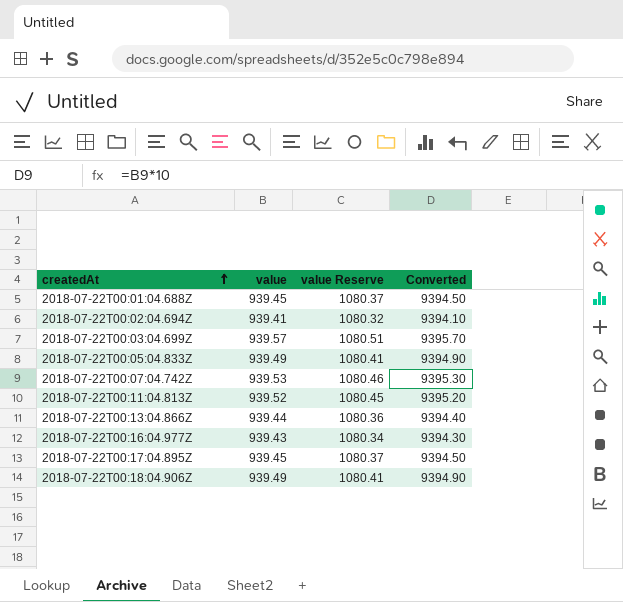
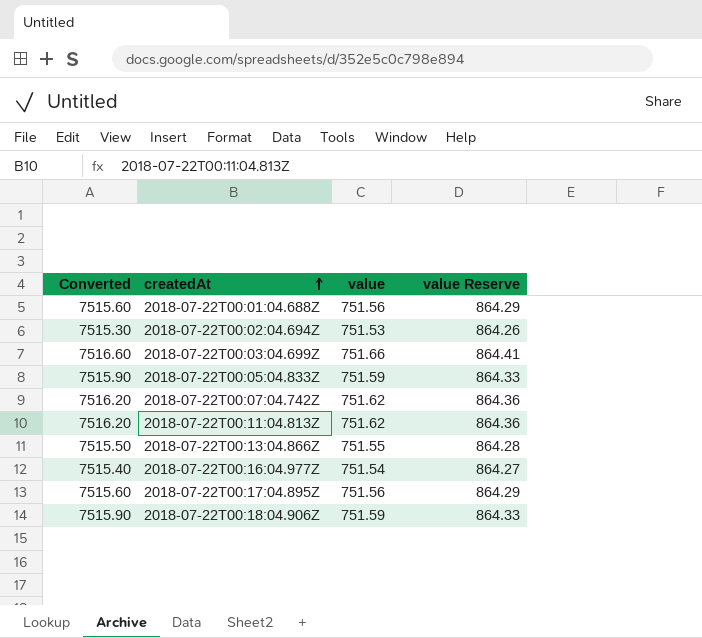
column Converted | position: 4 -> 1
2018-07-22T00:01:04.688Z | Converted: 9394.50 -> 7515.60
2018-07-22T00:01:04.688Z | value: 939.45 -> 751.56
2018-07-22T00:01:04.688Z | value Reserve: 1080.37 -> 864.29
2018-07-22T00:02:04.694Z | Converted: 9394.10 -> 7515.30
2018-07-22T00:02:04.694Z | value: 939.41 -> 751.53
2018-07-22T00:02:04.694Z | value Reserve: 1080.32 -> 864.26
2018-07-22T00:03:04.699Z | Converted: 9395.70 -> 7516.60
2018-07-22T00:03:04.699Z | value: 939.57 -> 751.66
2018-07-22T00:03:04.699Z | value Reserve: 1080.51 -> 864.41
2018-07-22T00:05:04.833Z | Converted: 9394.90 -> 7515.90
2018-07-22T00:05:04.833Z | value: 939.49 -> 751.59
2018-07-22T00:05:04.833Z | value Reserve: 1080.41 -> 864.33
2018-07-22T00:07:04.742Z | Converted: 9395.30 -> 7516.20
2018-07-22T00:07:04.742Z | value: 939.53 -> 751.62
2018-07-22T00:07:04.742Z | value Reserve: 1080.46 -> 864.36
2018-07-22T00:11:04.813Z | Converted: 9395.20 -> 7516.20
2018-07-22T00:11:04.813Z | value: 939.52 -> 751.62
2018-07-22T00:11:04.813Z | value Reserve: 1080.45 -> 864.36
2018-07-22T00:13:04.866Z | Converted: 9394.40 -> 7515.50
2018-07-22T00:13:04.866Z | value: 939.44 -> 751.55
2018-07-22T00:13:04.866Z | value Reserve: 1080.36 -> 864.28
2018-07-22T00:16:04.977Z | Converted: 9394.30 -> 7515.40
2018-07-22T00:16:04.977Z | value: 939.43 -> 751.54
2018-07-22T00:16:04.977Z | value Reserve: 1080.34 -> 864.27
2018-07-22T00:17:04.895Z | Converted: 9394.50 -> 7515.60
2018-07-22T00:17:04.895Z | value: 939.45 -> 751.56
2018-07-22T00:17:04.895Z | value Reserve: 1080.37 -> 864.29
2018-07-22T00:18:04.906Z | Converted: 9394.90 -> 7515.90
2018-07-22T00:18:04.906Z | value: 939.49 -> 751.59
2018-07-22T00:18:04.906Z | value Reserve: 1080.41 -> 864.33

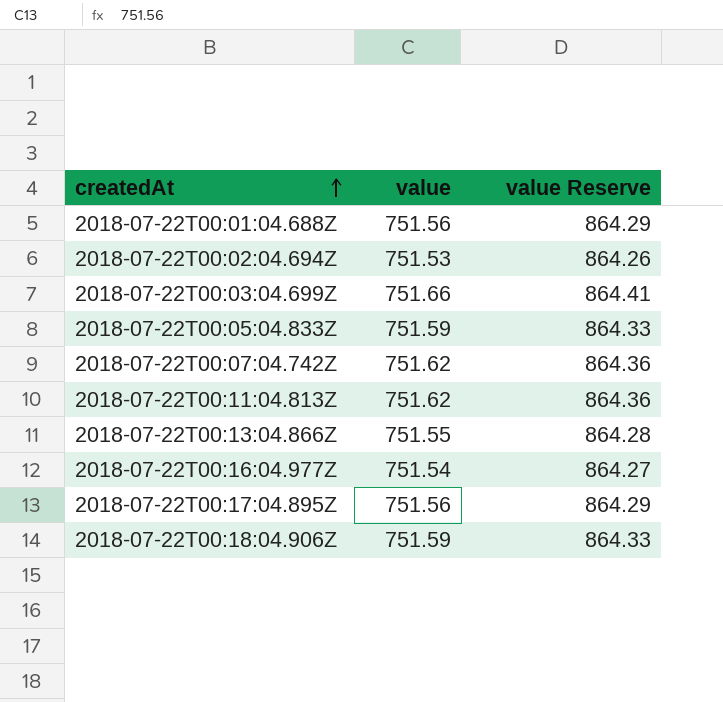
column Converted | formula: [value] * 10 -> none

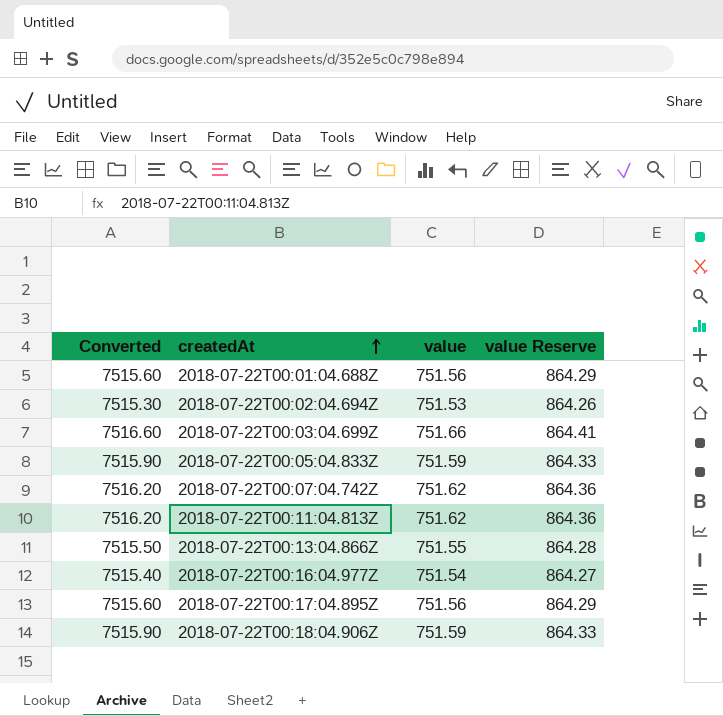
column Converted | formula: none -> [value] * 10

